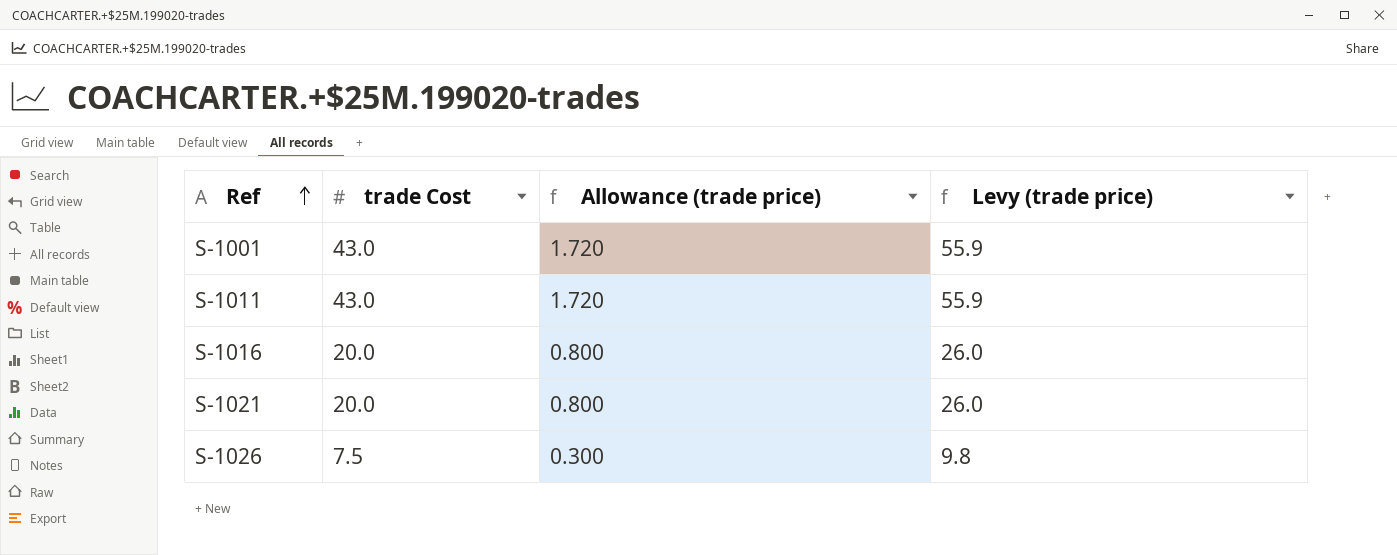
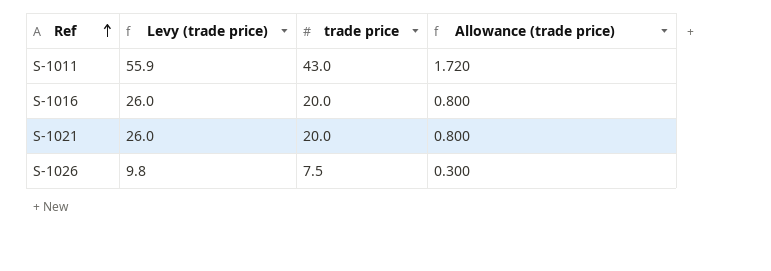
column Levy (trade price) | position: 4 -> 2
column name: trade Cost -> trade price
row S-1001: 43.0 | 1.720 | 55.9 -> none

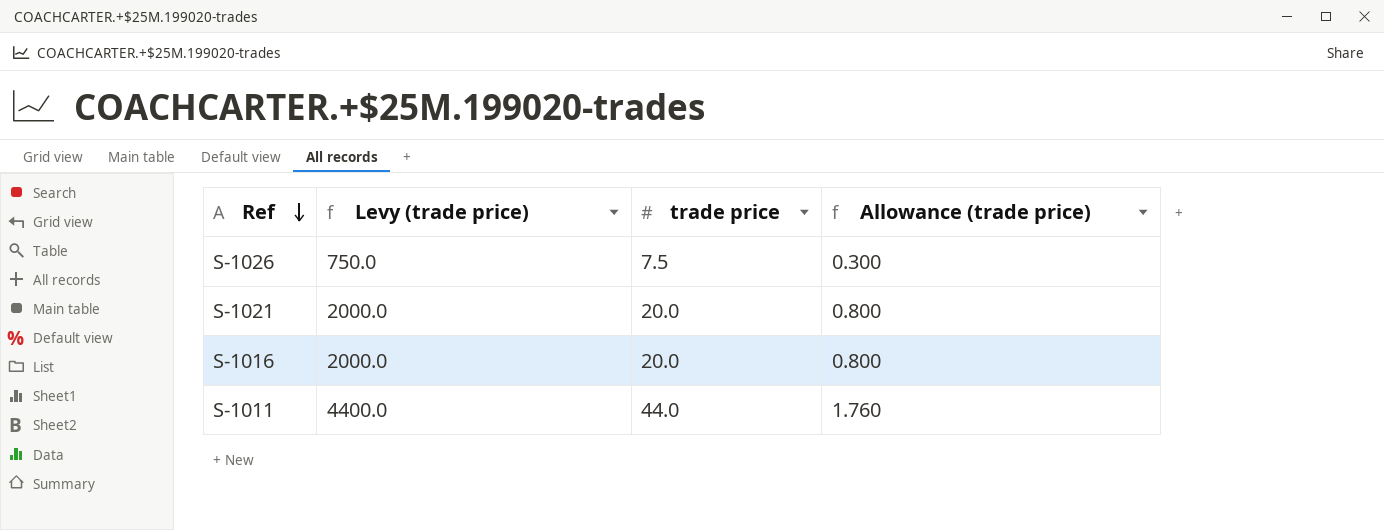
row order: Ref ascending -> Ref descending
column Levy (trade price) | formula: [trade price] * 1.3 -> [trade price] * 100
S-1011 | trade price: 43.0 -> 44.0
S-1011 | Allowance (trade price): 1.720 -> 1.760

